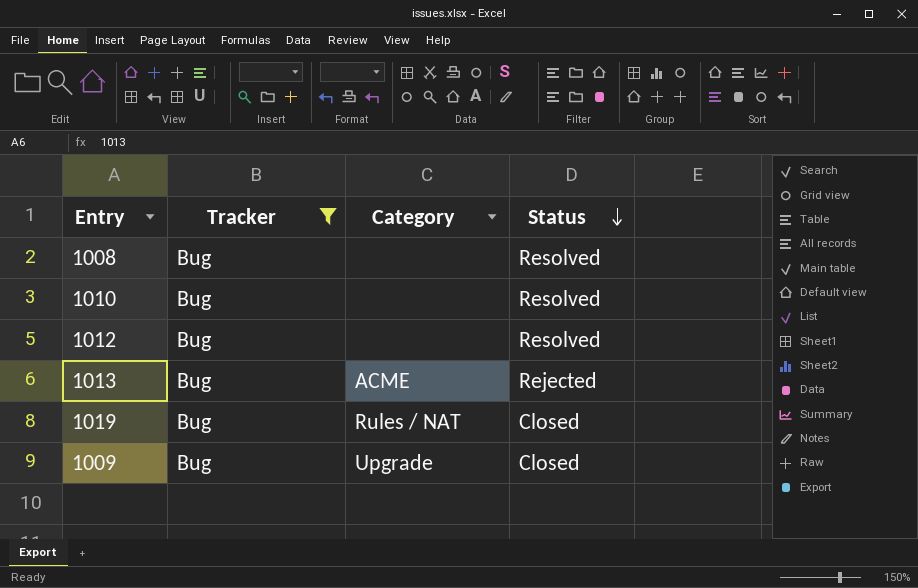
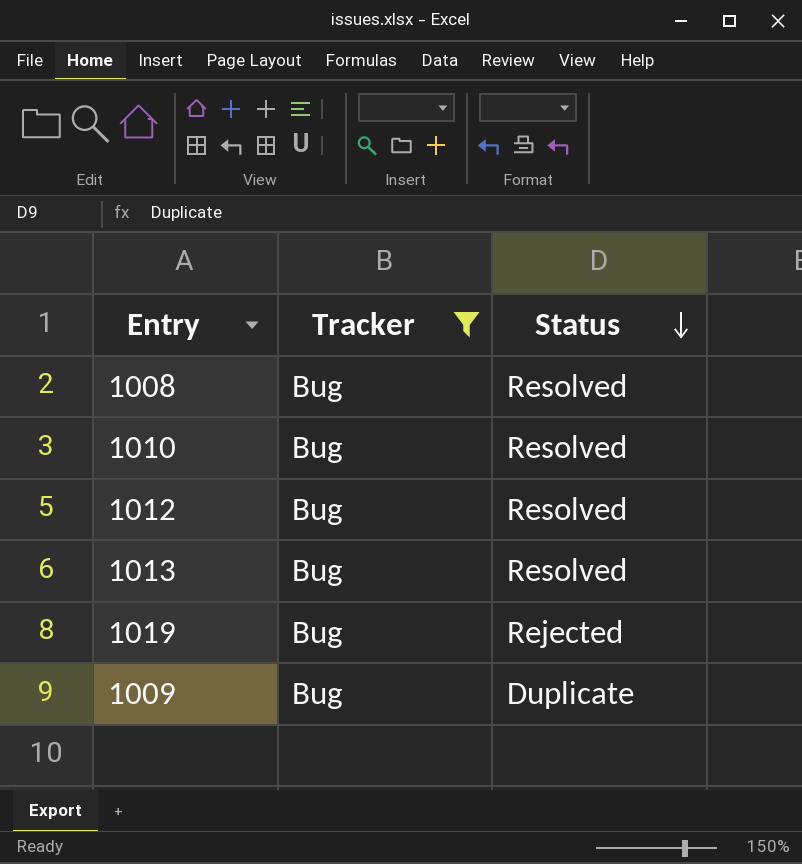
column Category | position: 3 -> none
1013 | Status: Rejected -> Resolved
1019 | Status: Closed -> Rejected
1009 | Status: Closed -> Duplicate

